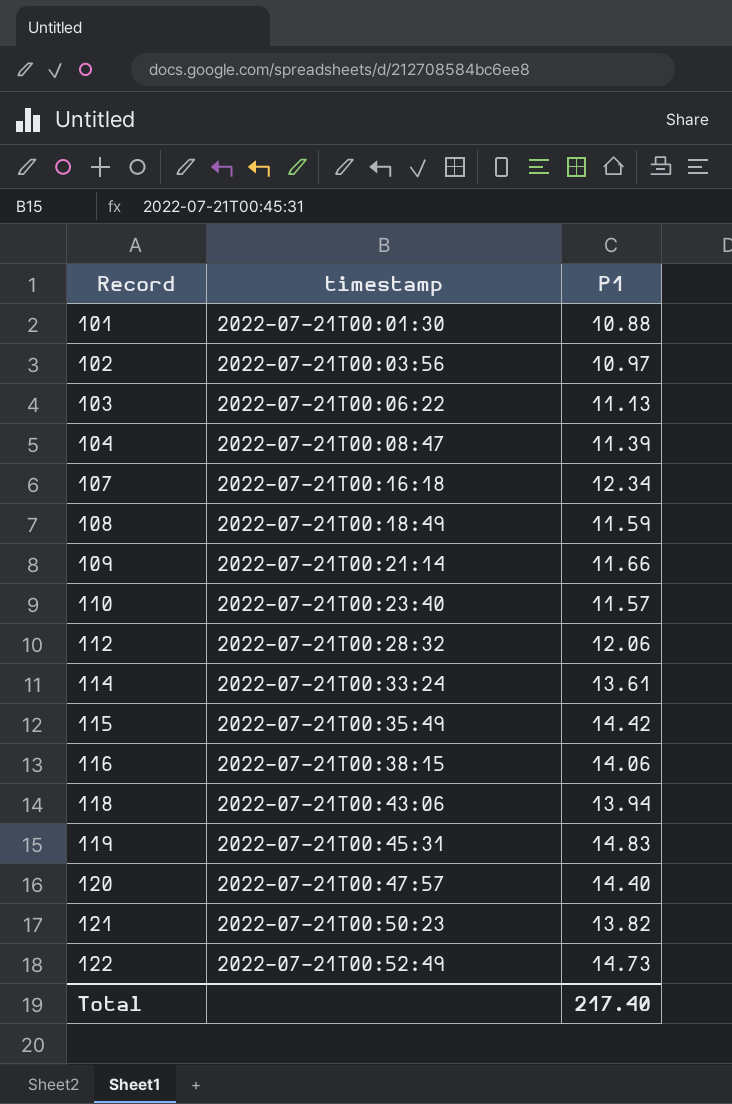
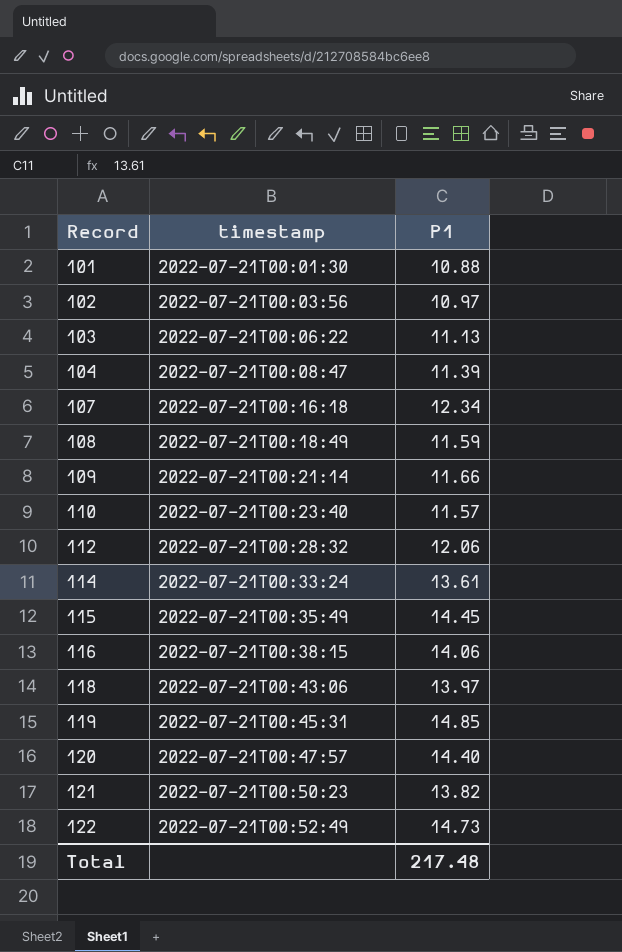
115 | P1: 14.42 -> 14.45
118 | P1: 13.94 -> 13.97
119 | P1: 14.83 -> 14.85
Total | P1: 217.40 -> 217.48

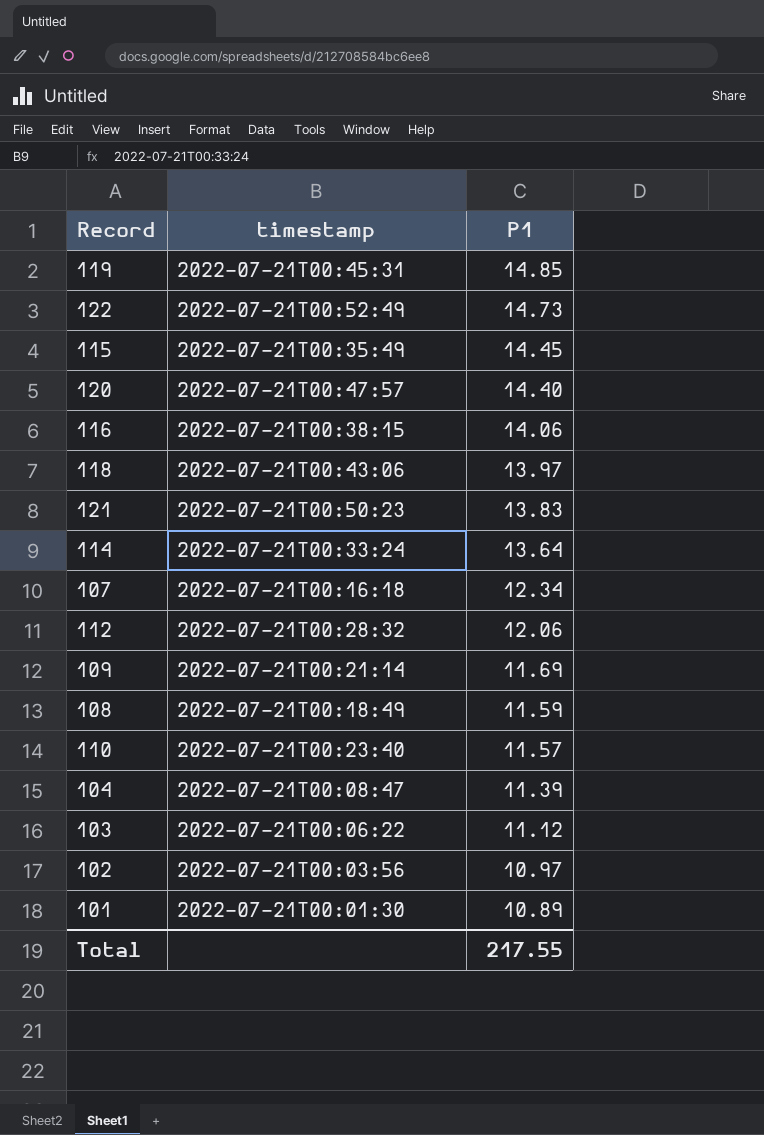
row order: Record ascending -> P1 descending
121 | P1: 13.82 -> 13.83
114 | P1: 13.61 -> 13.64
109 | P1: 11.66 -> 11.69
103 | P1: 11.13 -> 11.12
101 | P1: 10.88 -> 10.89
Total | P1: 217.48 -> 217.55

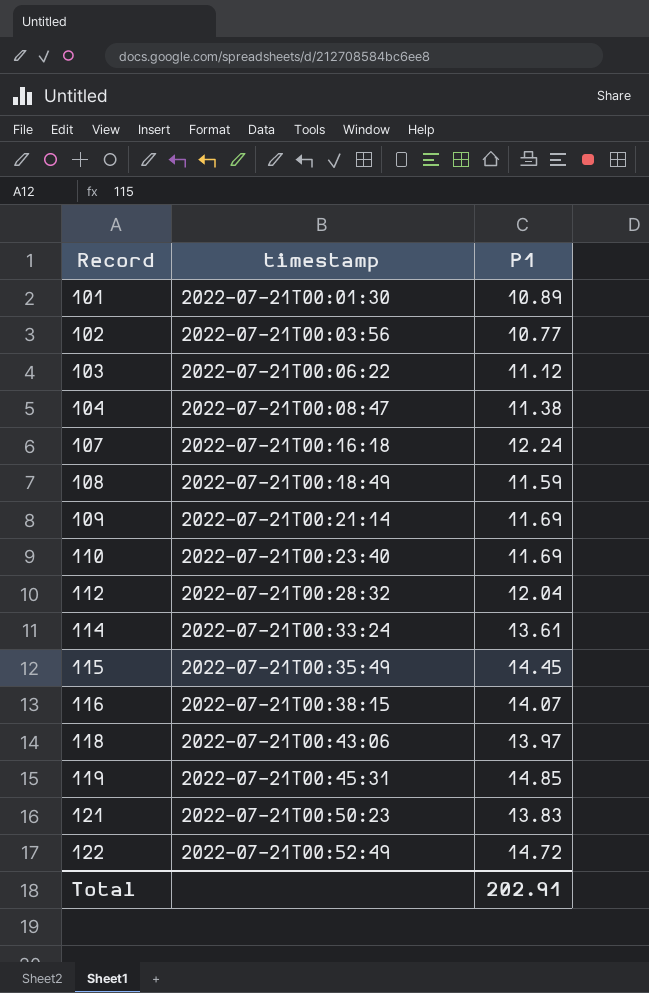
row order: P1 descending -> Record ascending
row 120: 2022-07-21T00:47:57 | 14.40 -> none
102 | P1: 10.97 -> 10.77
104 | P1: 11.39 -> 11.38
107 | P1: 12.34 -> 12.24
110 | P1: 11.57 -> 11.69
112 | P1: 12.06 -> 12.04
114 | P1: 13.64 -> 13.61
116 | P1: 14.06 -> 14.07
122 | P1: 14.73 -> 14.72
Total | P1: 217.55 -> 202.91

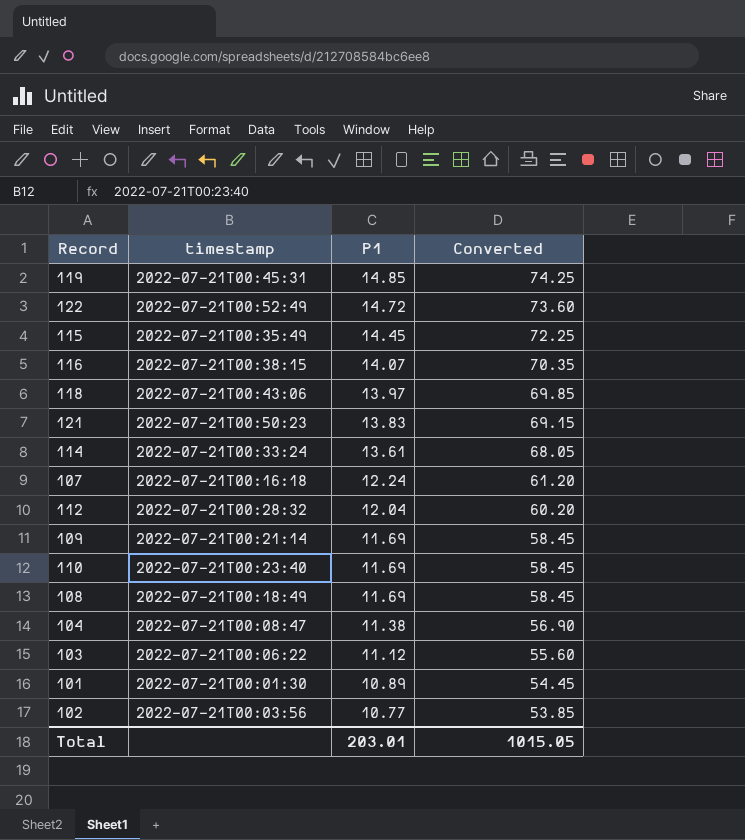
row order: Record ascending -> P1 descending
column Converted | formula: none -> [P1] * 5
108 | P1: 11.59 -> 11.69
Total | P1: 202.91 -> 203.01

